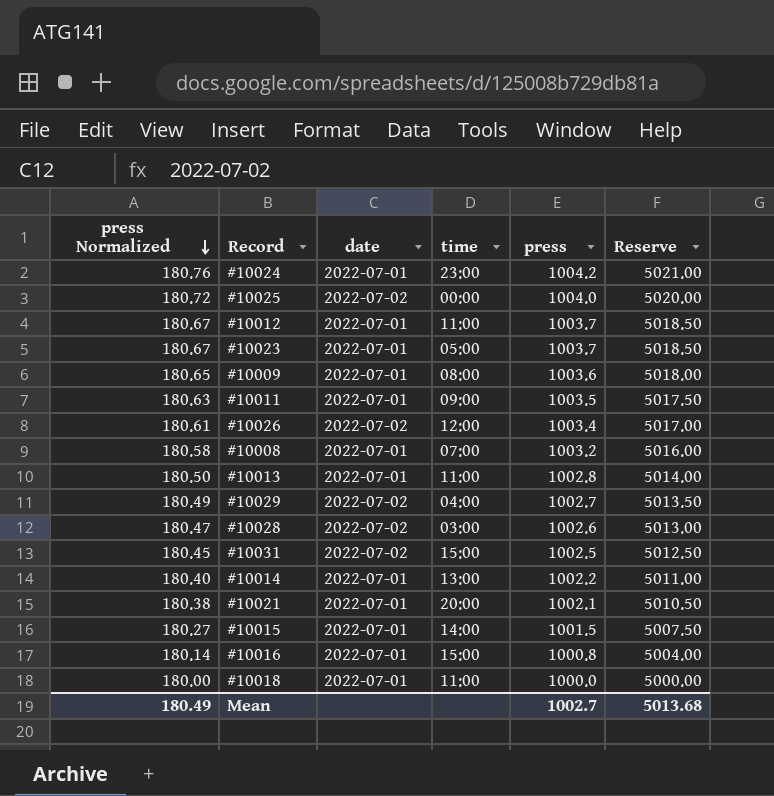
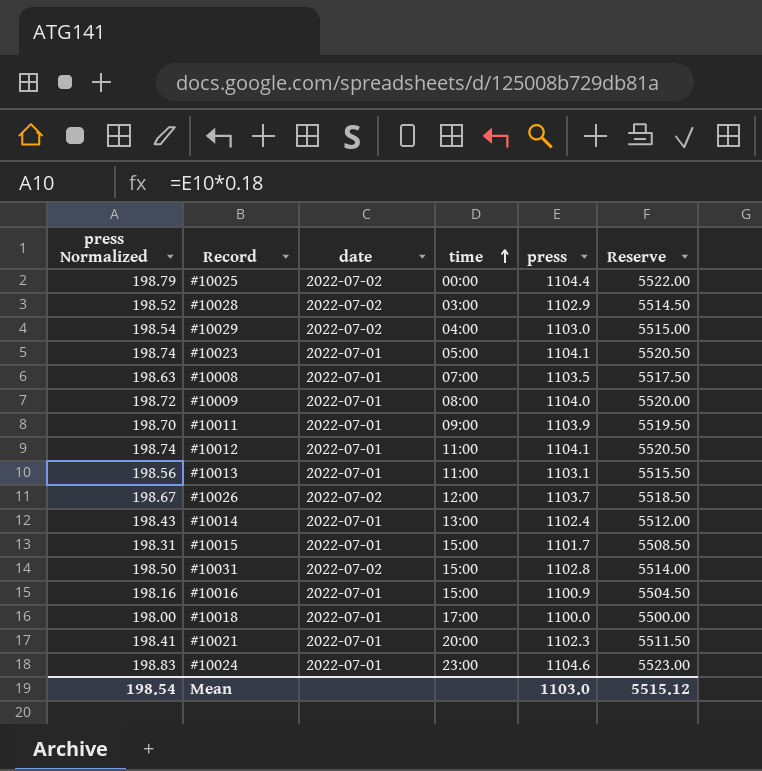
row order: press Normalized descending -> time ascending
#10025 | press Normalized: 180.72 -> 198.79
#10025 | press: 1004.0 -> 1104.4
#10025 | Reserve: 5020.00 -> 5522.00
#10028 | press Normalized: 180.47 -> 198.52
#10028 | press: 1002.6 -> 1102.9
#10028 | Reserve: 5013.00 -> 5514.50
#10029 | press Normalized: 180.49 -> 198.54
#10029 | press: 1002.7 -> 1103.0
#10029 | Reserve: 5013.50 -> 5515.00
#10023 | press Normalized: 180.67 -> 198.74
#10023 | press: 1003.7 -> 1104.1
#10023 | Reserve: 5018.50 -> 5520.50
#10008 | press Normalized: 180.58 -> 198.63
#10008 | press: 1003.2 -> 1103.5
#10008 | Reserve: 5016.00 -> 5517.50
#10009 | press Normalized: 180.65 -> 198.72
#10009 | press: 1003.6 -> 1104.0
#10009 | Reserve: 5018.00 -> 5520.00
#10011 | press Normalized: 180.63 -> 198.70
#10011 | press: 1003.5 -> 1103.9
#10011 | Reserve: 5017.50 -> 5519.50
#10012 | press Normalized: 180.67 -> 198.74
#10012 | press: 1003.7 -> 1104.1
#10012 | Reserve: 5018.50 -> 5520.50
#10013 | press Normalized: 180.50 -> 198.56
#10013 | press: 1002.8 -> 1103.1
#10013 | Reserve: 5014.00 -> 5515.50
#10026 | press Normalized: 180.61 -> 198.67
#10026 | press: 1003.4 -> 1103.7
#10026 | Reserve: 5017.00 -> 5518.50
#10014 | press Normalized: 180.40 -> 198.43
#10014 | press: 1002.2 -> 1102.4
#10014 | Reserve: 5011.00 -> 5512.00
#10015 | press Normalized: 180.27 -> 198.31
#10015 | time: 14:00 -> 15:00
#10015 | press: 1001.5 -> 1101.7
#10015 | Reserve: 5007.50 -> 5508.50
#10031 | press Normalized: 180.45 -> 198.50
#10031 | press: 1002.5 -> 1102.8
#10031 | Reserve: 5012.50 -> 5514.00
#10016 | press Normalized: 180.14 -> 198.16
#10016 | press: 1000.8 -> 1100.9
#10016 | Reserve: 5004.00 -> 5504.50
#10018 | press Normalized: 180.00 -> 198.00
#10018 | time: 11:00 -> 17:00
#10018 | press: 1000.0 -> 1100.0
#10018 | Reserve: 5000.00 -> 5500.00
#10021 | press Normalized: 180.38 -> 198.41
#10021 | press: 1002.1 -> 1102.3
#10021 | Reserve: 5010.50 -> 5511.50
#10024 | press Normalized: 180.76 -> 198.83
#10024 | press: 1004.2 -> 1104.6
#10024 | Reserve: 5021.00 -> 5523.00
Mean | press Normalized: 180.49 -> 198.54
Mean | press: 1002.7 -> 1103.0
Mean | Reserve: 5013.68 -> 5515.12

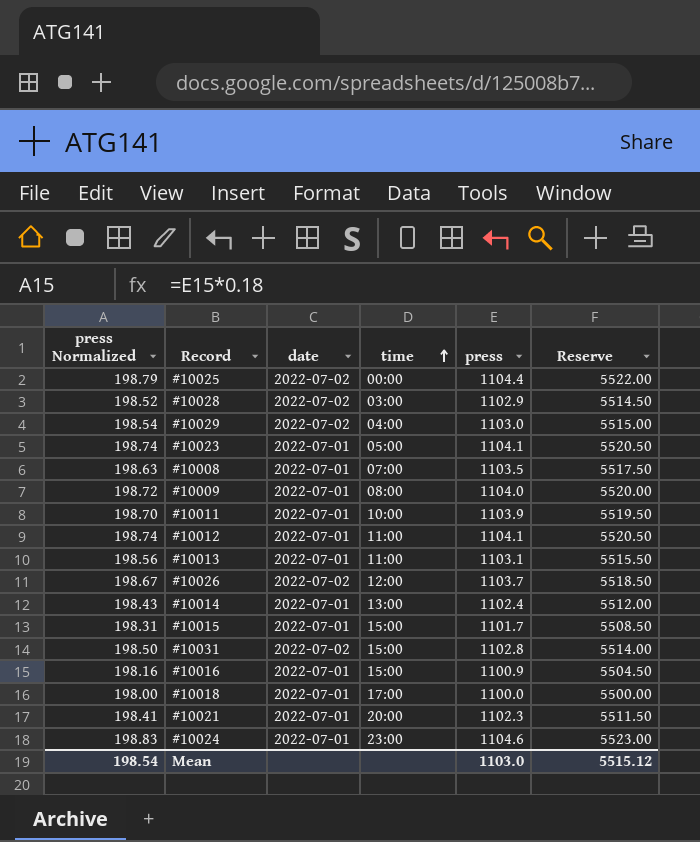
#10011 | time: 09:00 -> 10:00

